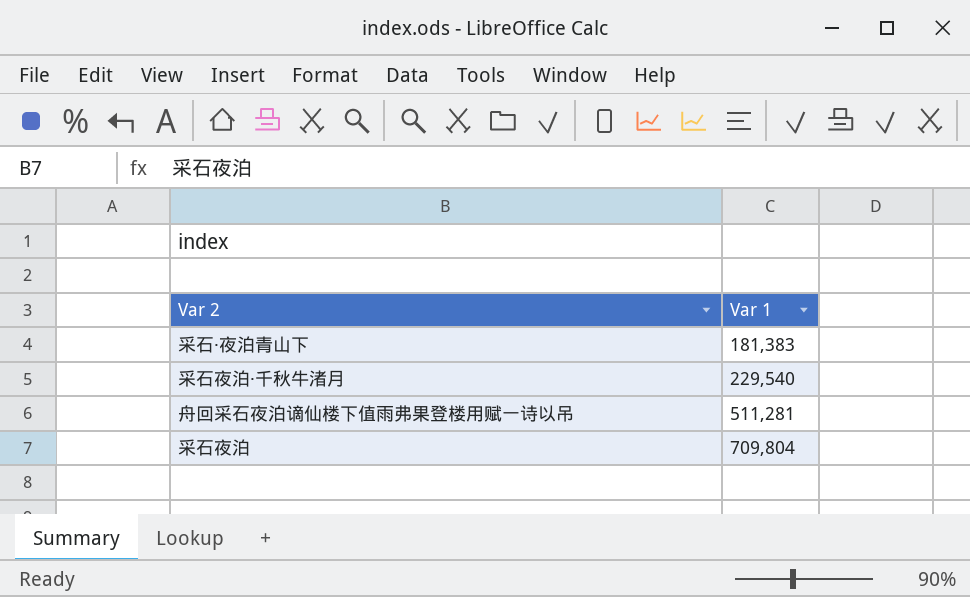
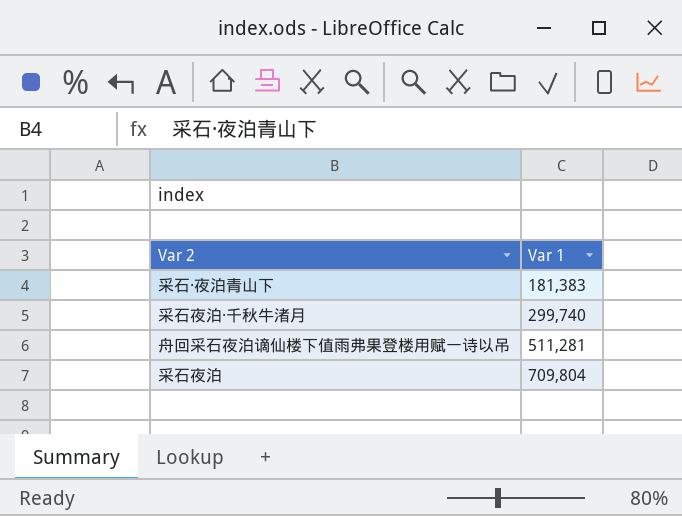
采石夜泊·千秋牛渚月 | Var 1: 229,540 -> 299,740

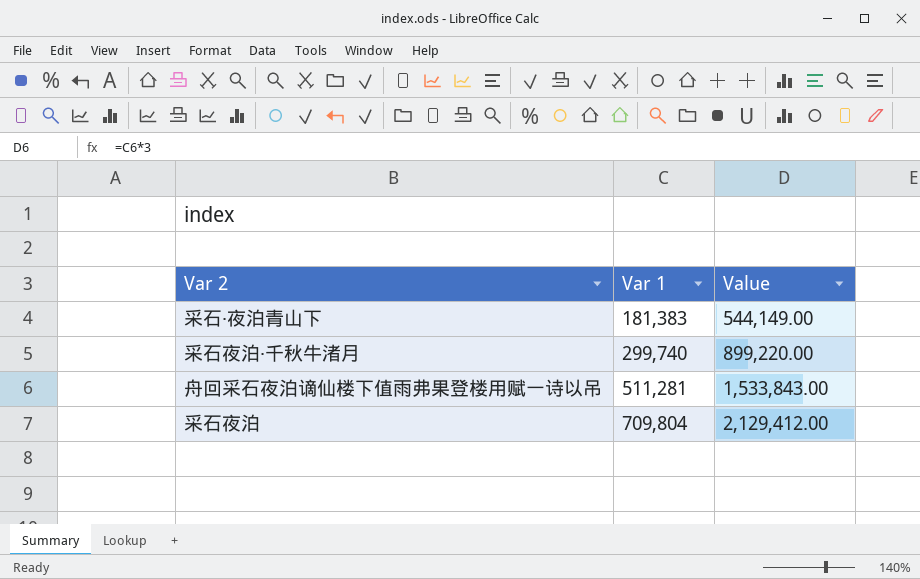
column Value | formula: none -> [Var 1] * 3

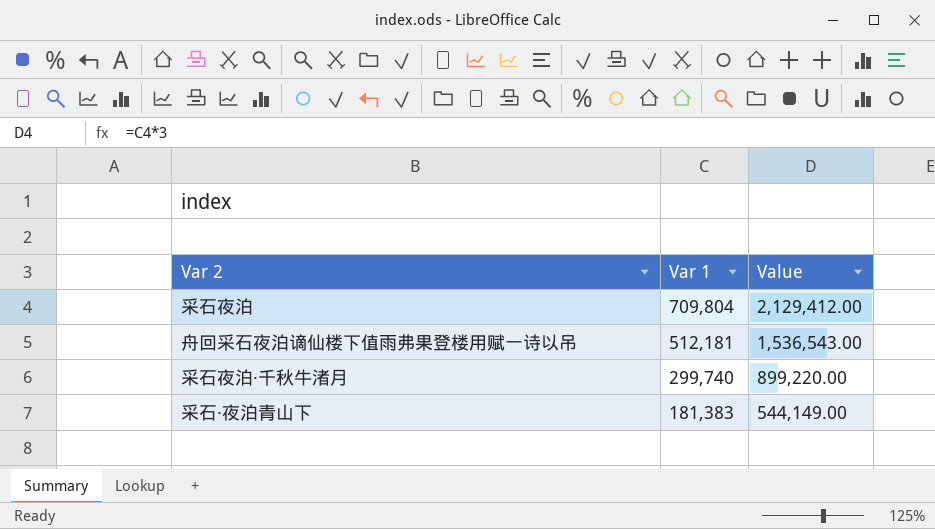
row order: Var 1 ascending -> Var 1 descending
舟回采石夜泊谪仙楼下值雨弗果登楼用赋一诗以吊 | Var 1: 511,281 -> 512,181
舟回采石夜泊谪仙楼下值雨弗果登楼用赋一诗以吊 | Value: 1,533,843.00 -> 1,536,543.00

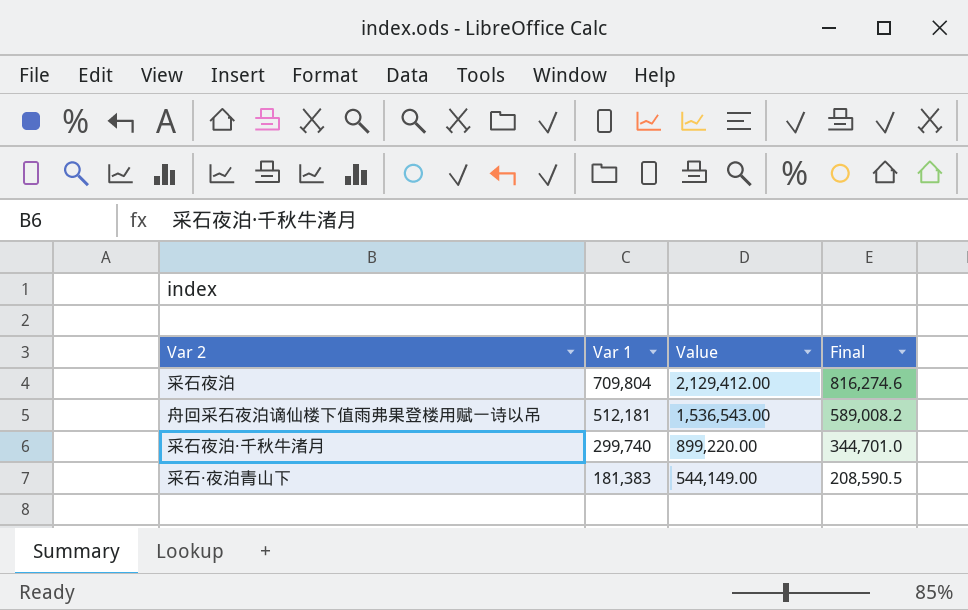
column Final | formula: none -> [Var 1] * 1.15

